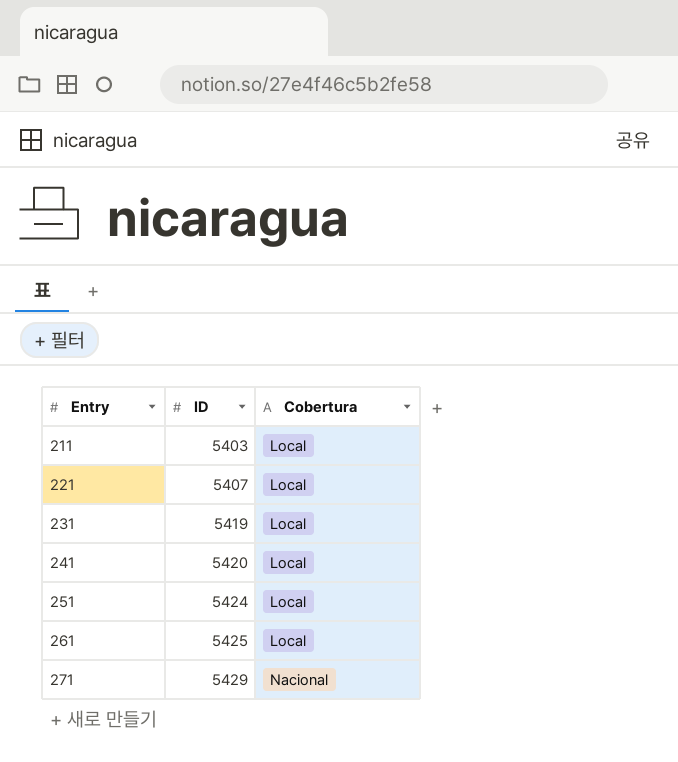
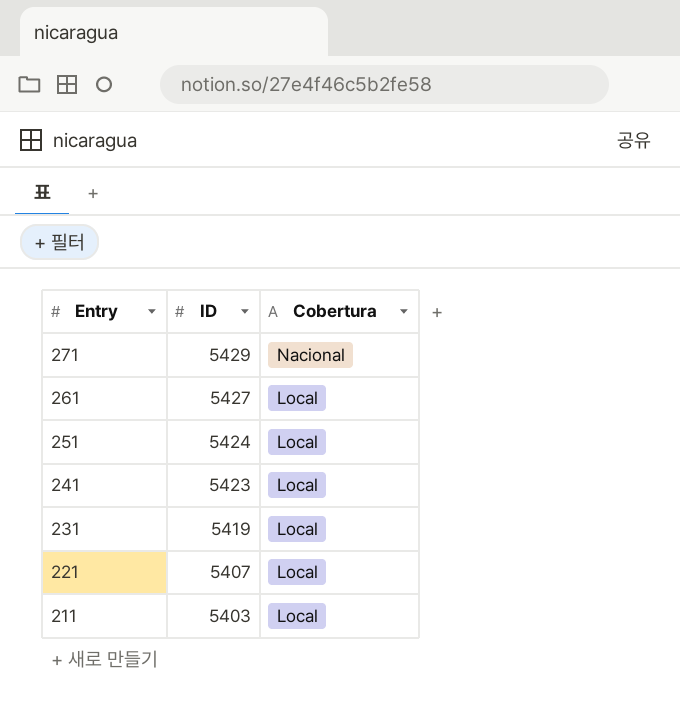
row order: Entry ascending -> Entry descending
261 | ID: 5425 -> 5427
241 | ID: 5420 -> 5423

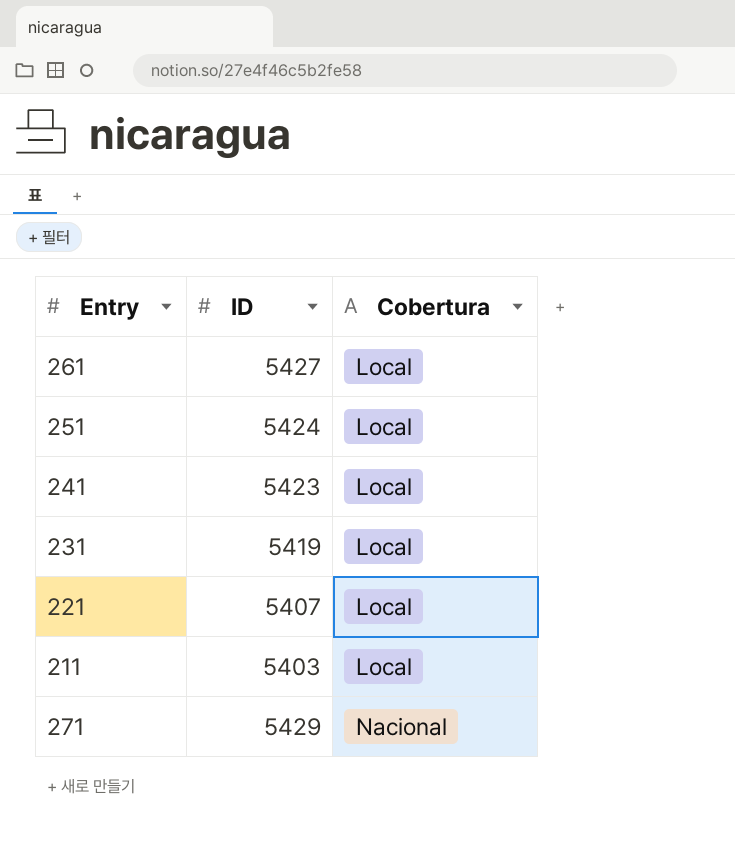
row order: Entry descending -> Cobertura ascending

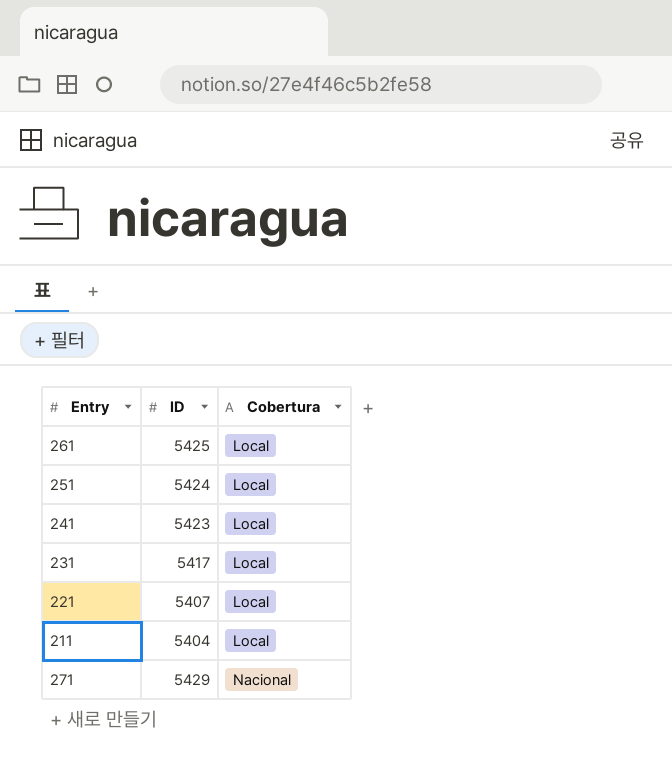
261 | ID: 5427 -> 5425
231 | ID: 5419 -> 5417
211 | ID: 5403 -> 5404

